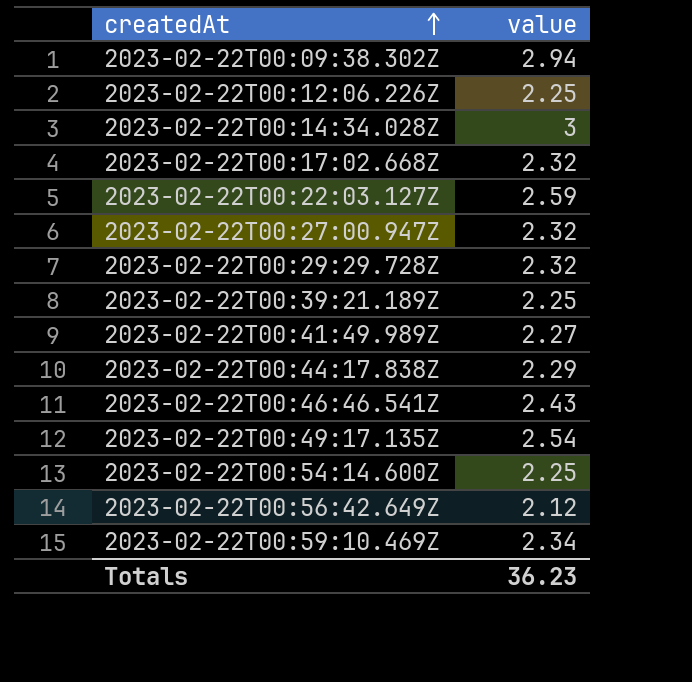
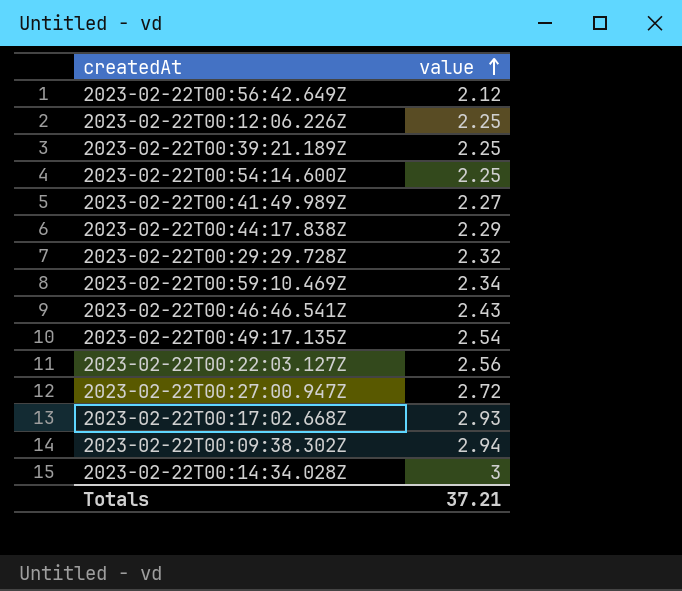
row order: createdAt ascending -> value ascending
2023-02-22T00:22:03.127Z | value: 2.59 -> 2.56
2023-02-22T00:27:00.947Z | value: 2.32 -> 2.72
2023-02-22T00:17:02.668Z | value: 2.32 -> 2.93
Totals | value: 36.23 -> 37.21

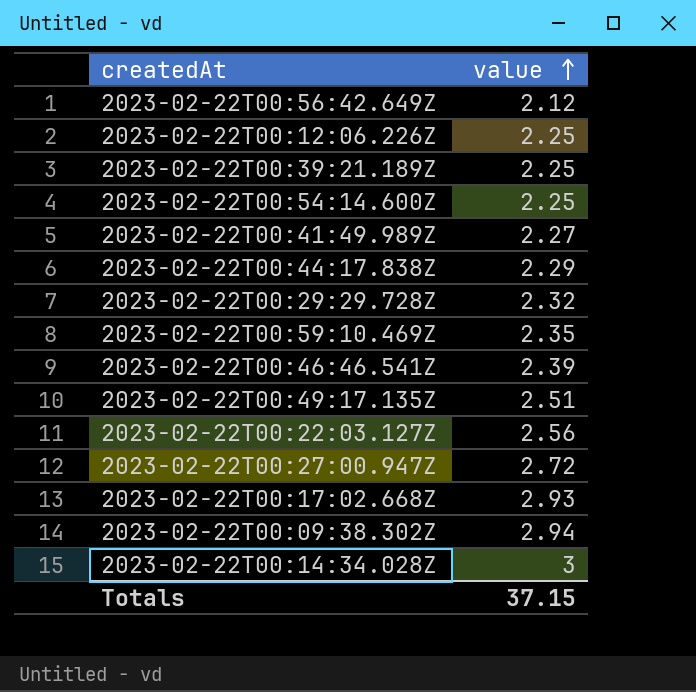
2023-02-22T00:59:10.469Z | value: 2.34 -> 2.35
2023-02-22T00:46:46.541Z | value: 2.43 -> 2.39
2023-02-22T00:49:17.135Z | value: 2.54 -> 2.51
Totals | value: 37.21 -> 37.15

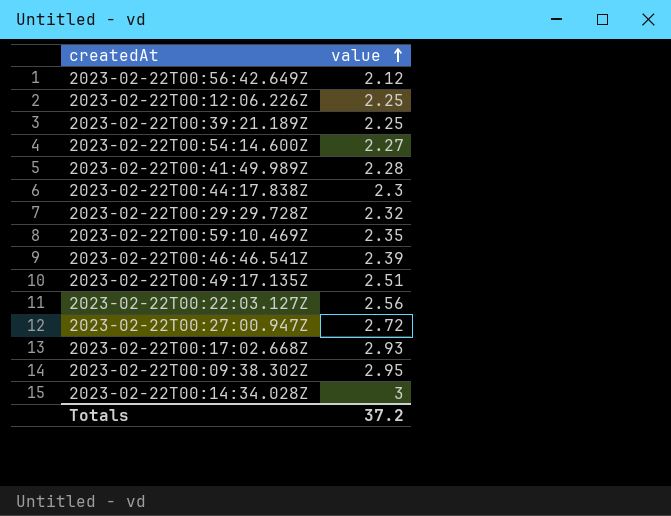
2023-02-22T00:54:14.600Z | value: 2.25 -> 2.27
2023-02-22T00:41:49.989Z | value: 2.27 -> 2.28
2023-02-22T00:44:17.838Z | value: 2.29 -> 2.3
2023-02-22T00:09:38.302Z | value: 2.94 -> 2.95
Totals | value: 37.15 -> 37.2

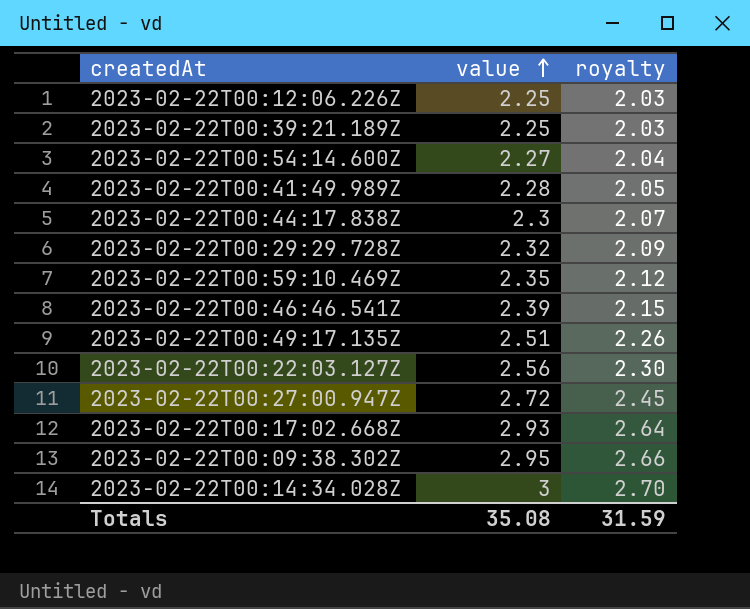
column royalty | formula: none -> [value] * 0.9
row 2023-02-22T00:56:42.649Z: 2.12 -> none
Totals | value: 37.2 -> 35.08

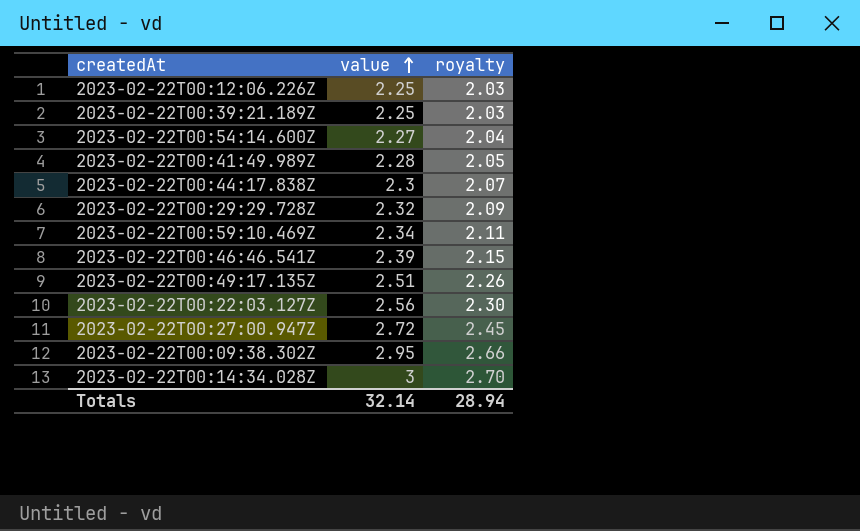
row 2023-02-22T00:17:02.668Z: 2.93 | 2.64 -> none
2023-02-22T00:59:10.469Z | value: 2.35 -> 2.34
2023-02-22T00:59:10.469Z | royalty: 2.12 -> 2.11
Totals | value: 35.08 -> 32.14
Totals | royalty: 31.59 -> 28.94

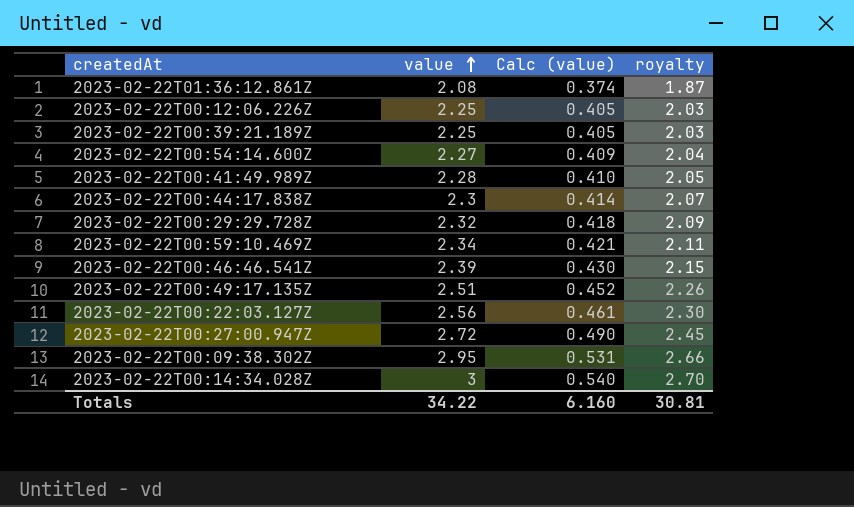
column Calc (value) | formula: none -> [value] * 0.18
row 2023-02-22T01:36:12.861Z: none -> 2.08 | 0.374 | 1.87
Totals | value: 32.14 -> 34.22
Totals | royalty: 28.94 -> 30.81

